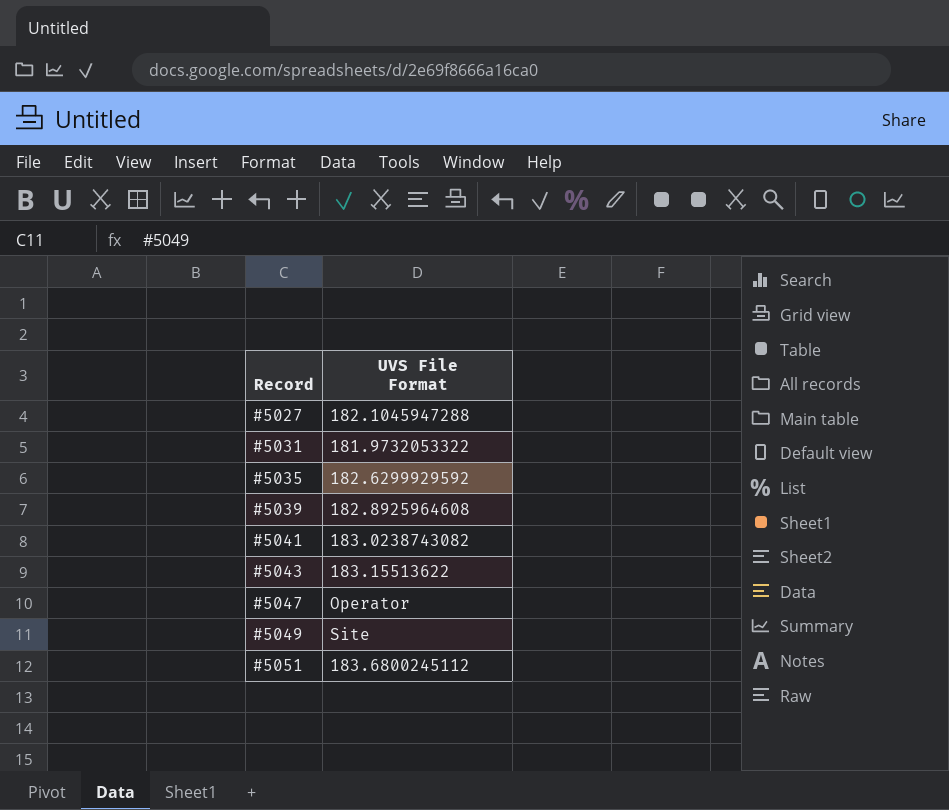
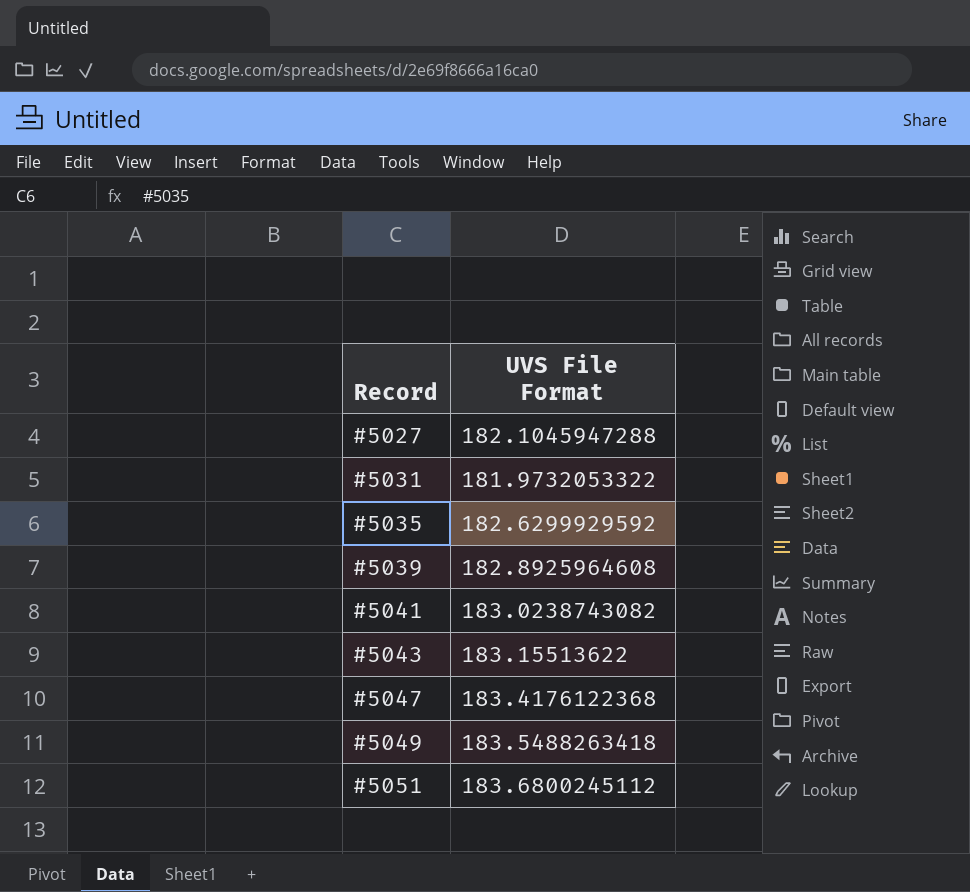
#5047 | UVS File Format: Operator -> 183.4176122368
#5049 | UVS File Format: Site -> 183.5488263418

